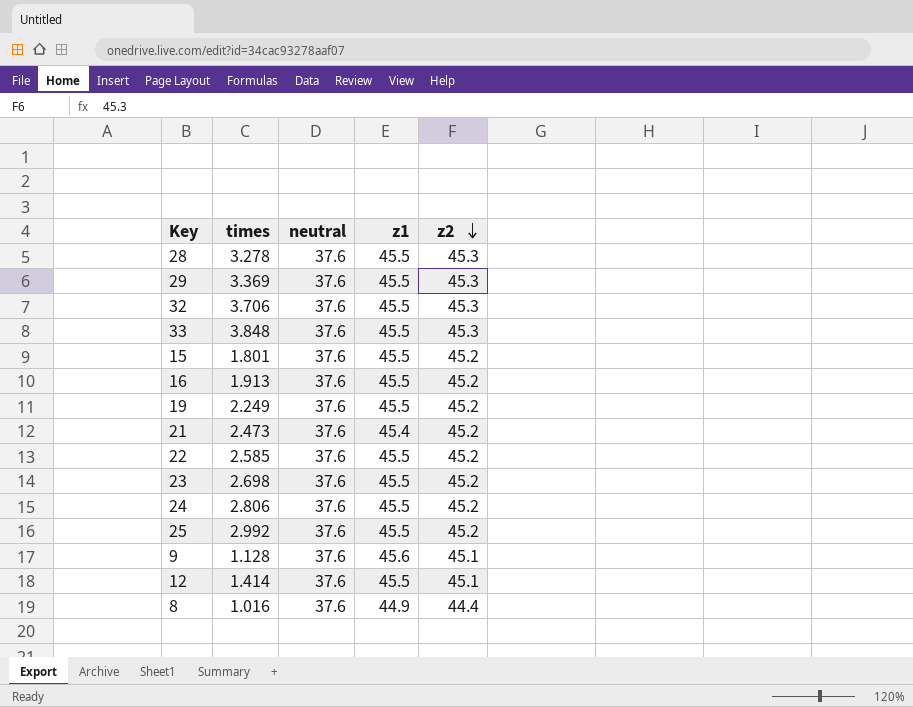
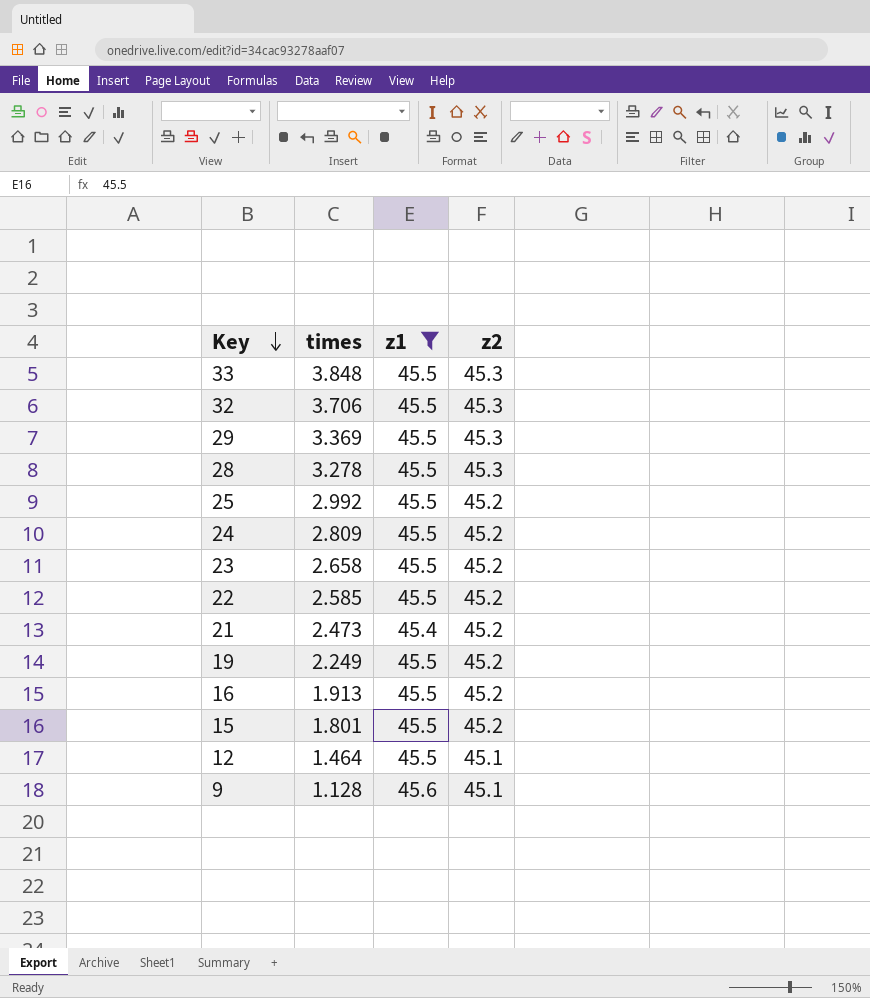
filter: none -> z1 != 44.9
row order: z2 descending -> Key descending
column neutral | position: 3 -> none
24 | times: 2.806 -> 2.809
23 | times: 2.698 -> 2.658
12 | times: 1.414 -> 1.464

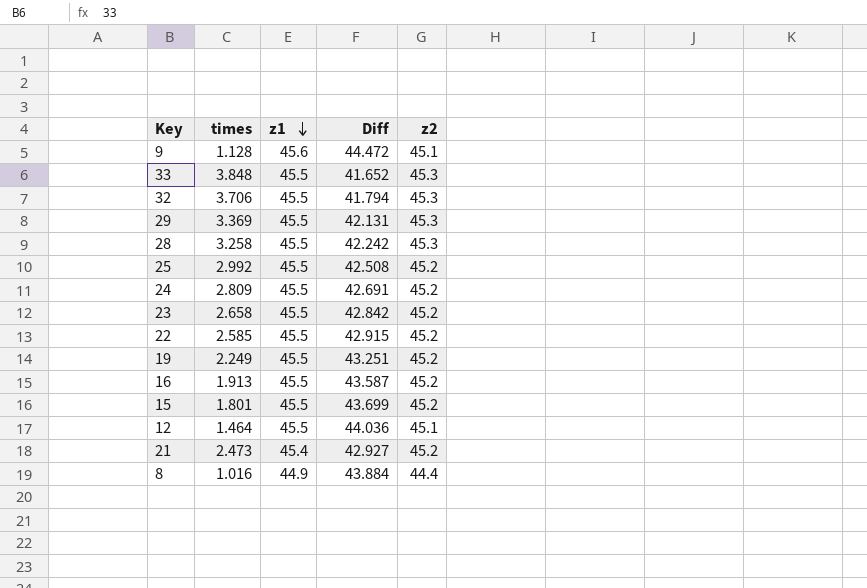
filter: z1 != 44.9 -> none
row order: Key descending -> z1 descending
column Diff | formula: none -> [z1] - [times]
28 | times: 3.278 -> 3.258

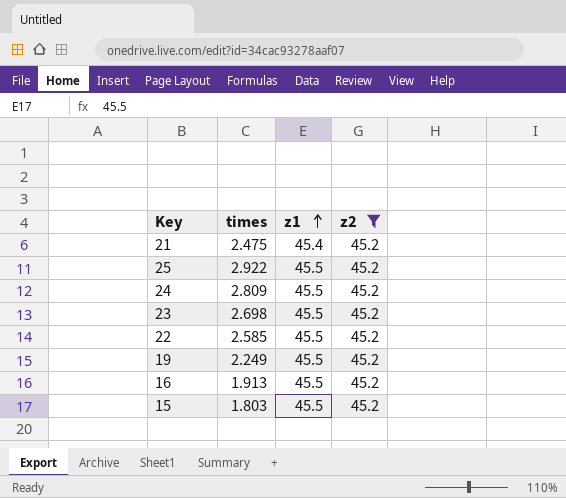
filter: none -> z2 = 45.2
row order: z1 descending -> z1 ascending
column Diff | formula: [z1] - [times] -> none
21 | times: 2.473 -> 2.475
25 | times: 2.992 -> 2.922
23 | times: 2.658 -> 2.698
15 | times: 1.801 -> 1.803

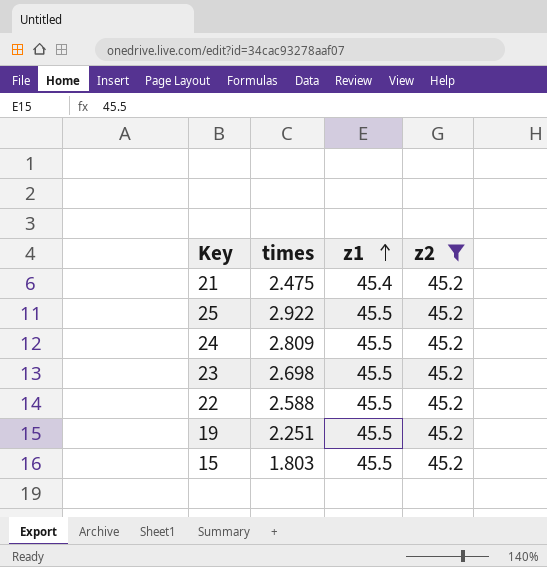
row 16: 1.913 | 45.5 | 45.2 -> none
22 | times: 2.585 -> 2.588
19 | times: 2.249 -> 2.251

